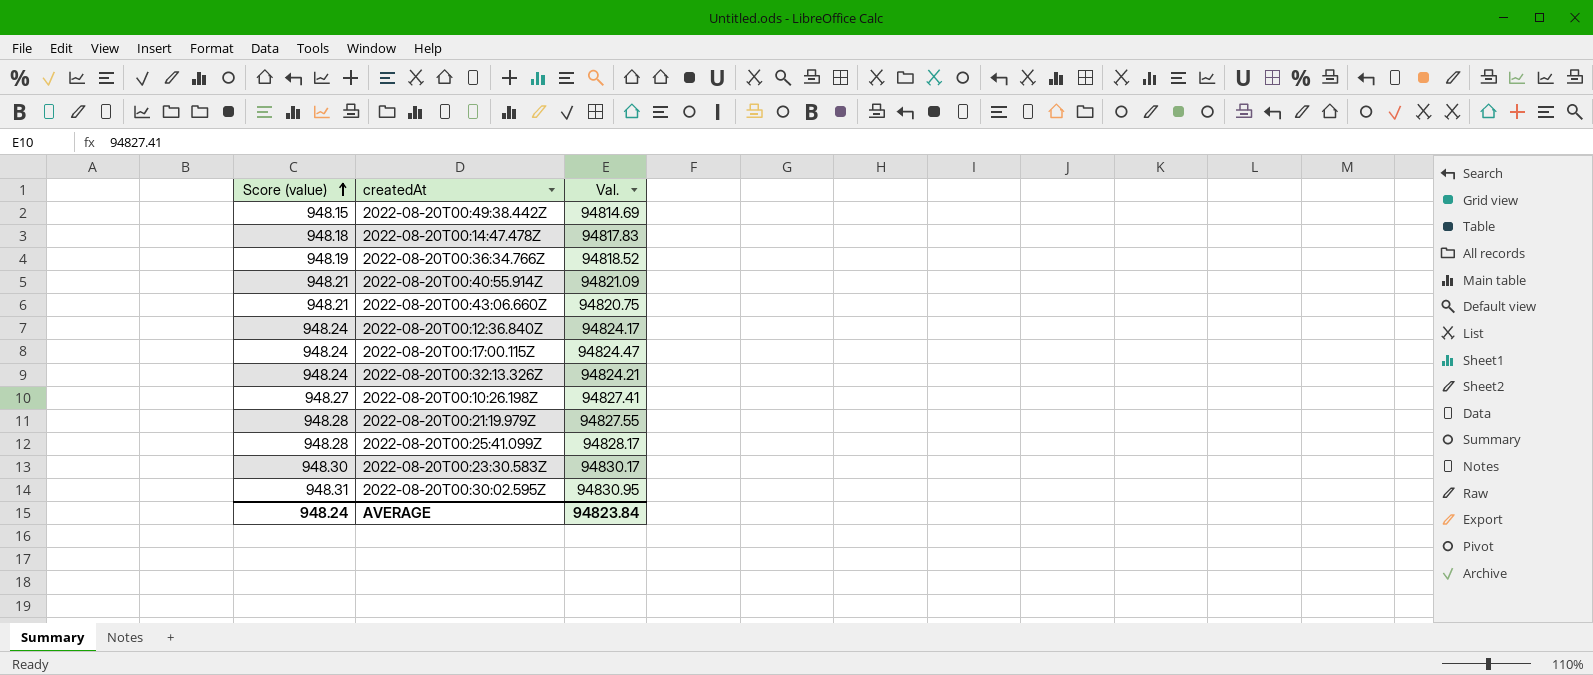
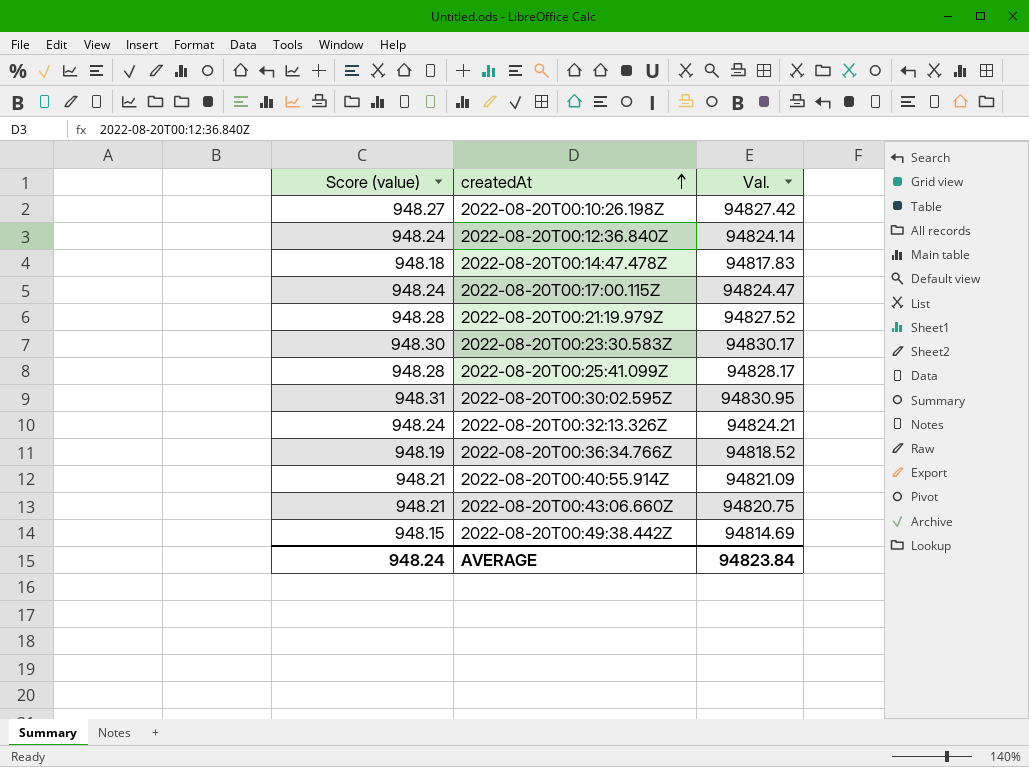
row order: Score (value) ascending -> createdAt ascending
2022-08-20T00:10:26.198Z | Val.: 94827.41 -> 94827.42
2022-08-20T00:12:36.840Z | Val.: 94824.17 -> 94824.14
2022-08-20T00:21:19.979Z | Val.: 94827.55 -> 94827.52

